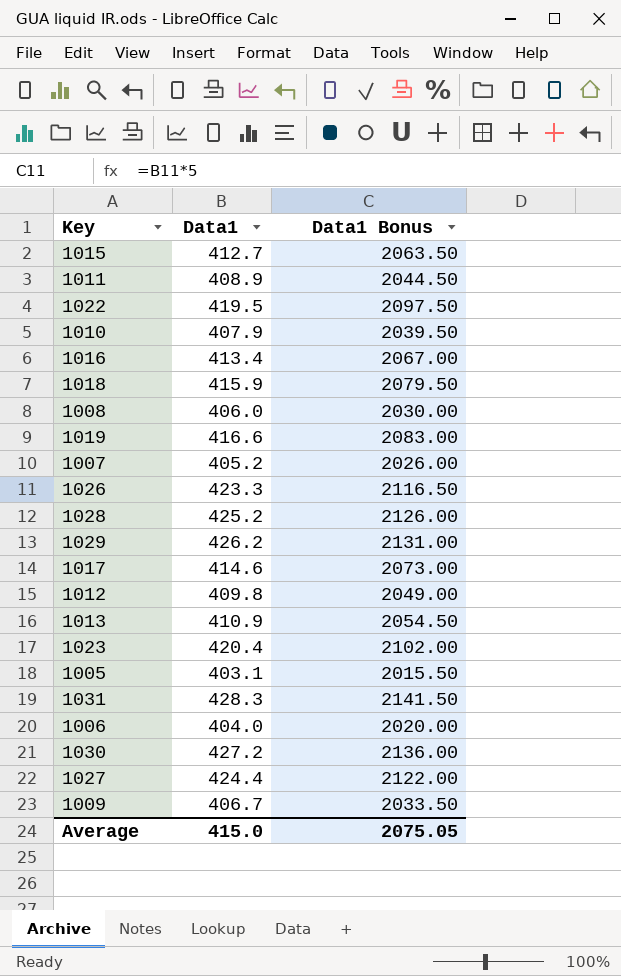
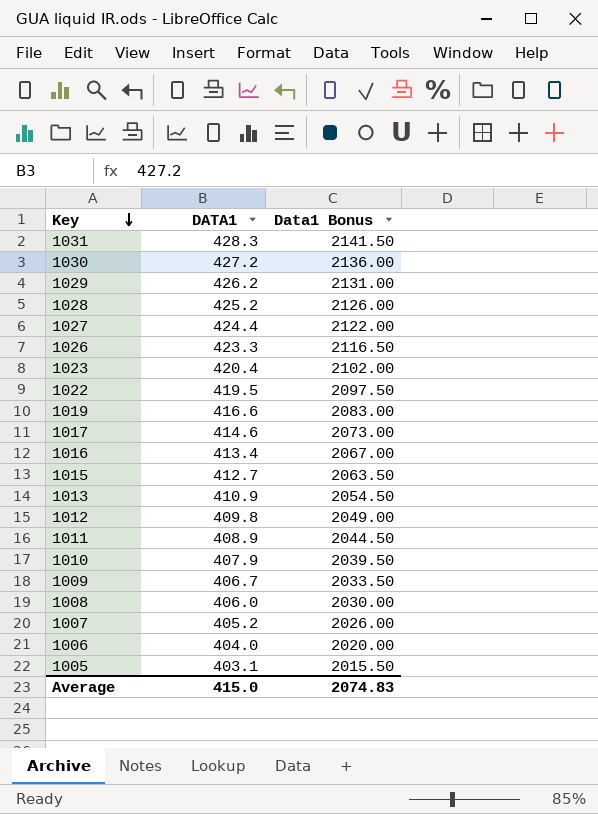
row order: none -> Key descending
column name: Data1 -> DATA1
row 1018: 415.9 | 2079.50 -> none
Average | Data1 Bonus: 2075.05 -> 2074.83

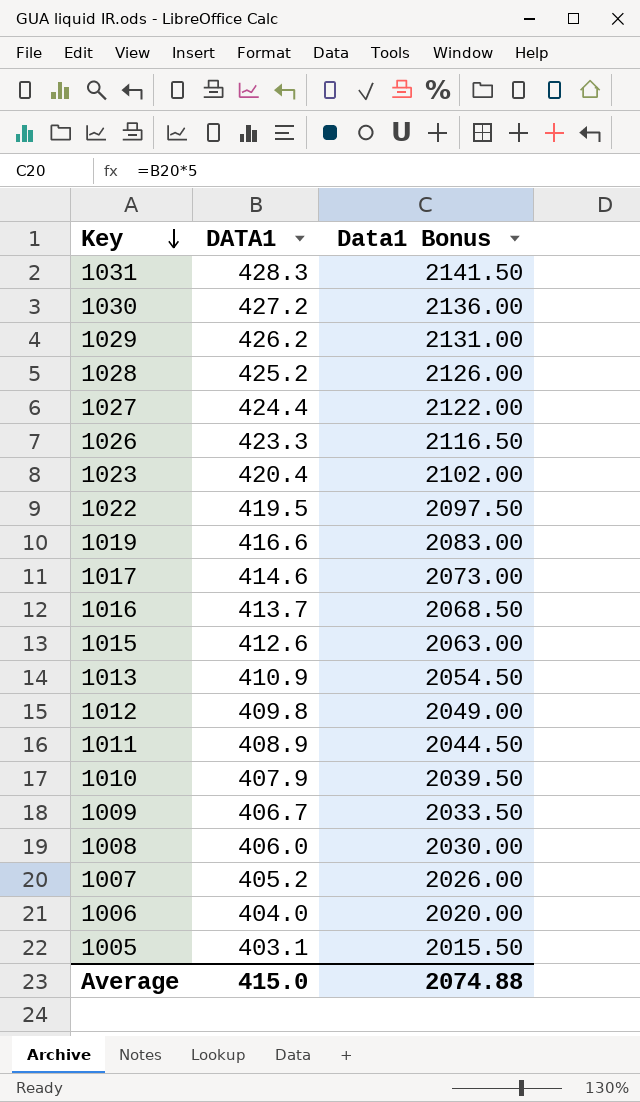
1016 | DATA1: 413.4 -> 413.7
1016 | Data1 Bonus: 2067.00 -> 2068.50
1015 | DATA1: 412.7 -> 412.6
1015 | Data1 Bonus: 2063.50 -> 2063.00
Average | Data1 Bonus: 2074.83 -> 2074.88

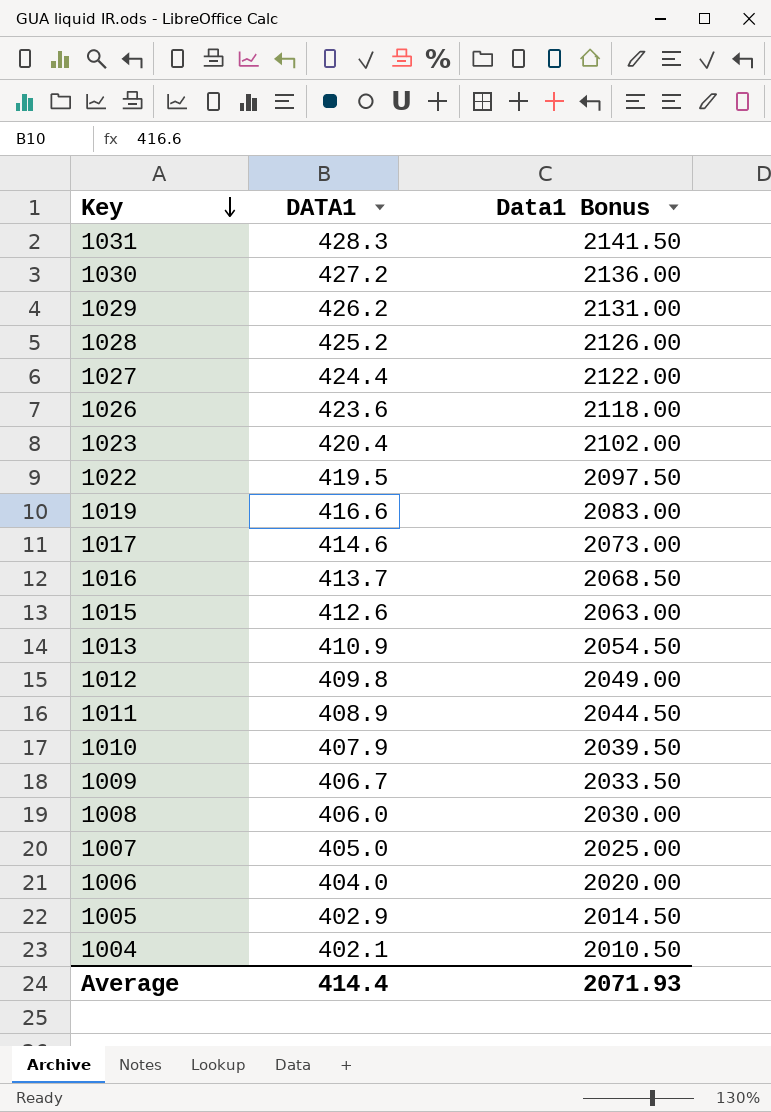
1026 | DATA1: 423.3 -> 423.6
1026 | Data1 Bonus: 2116.50 -> 2118.00
1007 | DATA1: 405.2 -> 405.0
1007 | Data1 Bonus: 2026.00 -> 2025.00
1005 | DATA1: 403.1 -> 402.9
1005 | Data1 Bonus: 2015.50 -> 2014.50
row 1004: none -> 402.1 | 2010.50
Average | DATA1: 415.0 -> 414.4
Average | Data1 Bonus: 2074.88 -> 2071.93

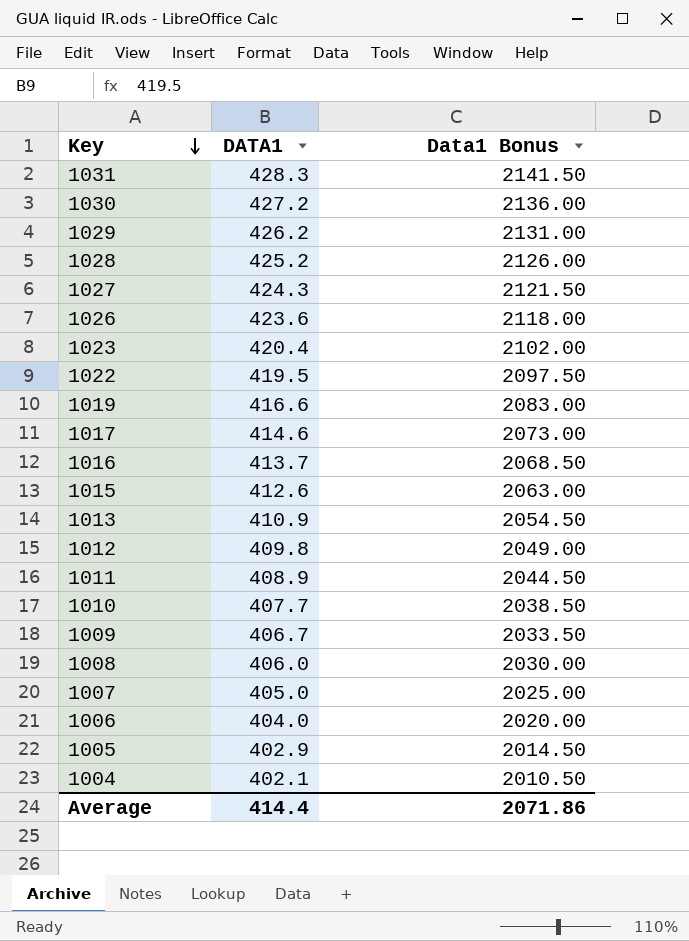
1027 | DATA1: 424.4 -> 424.3
1027 | Data1 Bonus: 2122.00 -> 2121.50
1010 | DATA1: 407.9 -> 407.7
1010 | Data1 Bonus: 2039.50 -> 2038.50
Average | Data1 Bonus: 2071.93 -> 2071.86

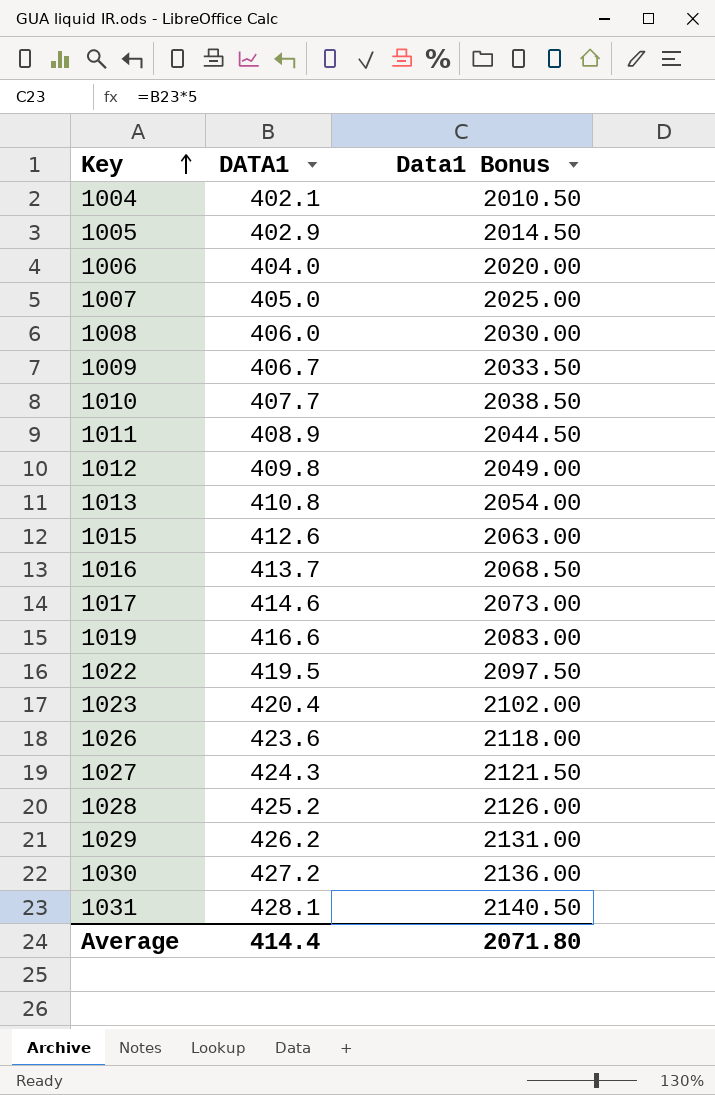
row order: Key descending -> Key ascending
1013 | DATA1: 410.9 -> 410.8
1013 | Data1 Bonus: 2054.50 -> 2054.00
1031 | DATA1: 428.3 -> 428.1
1031 | Data1 Bonus: 2141.50 -> 2140.50
Average | Data1 Bonus: 2071.86 -> 2071.80

